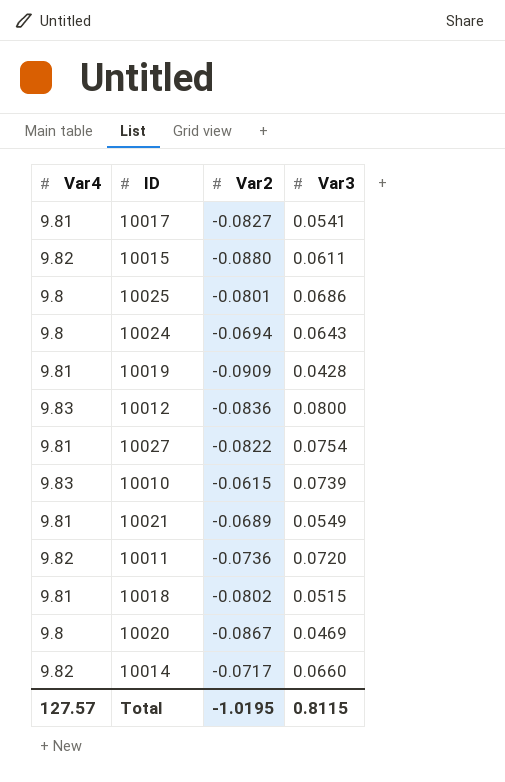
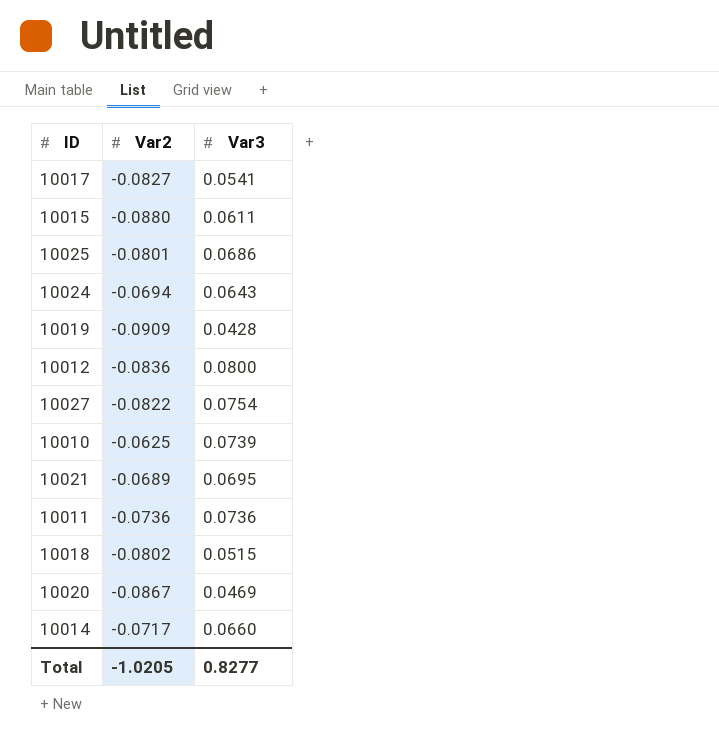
column Var4 | position: 1 -> none
10010 | Var2: -0.0615 -> -0.0625
10021 | Var3: 0.0549 -> 0.0695
10011 | Var3: 0.0720 -> 0.0736
Total | Var2: -1.0195 -> -1.0205
Total | Var3: 0.8115 -> 0.8277

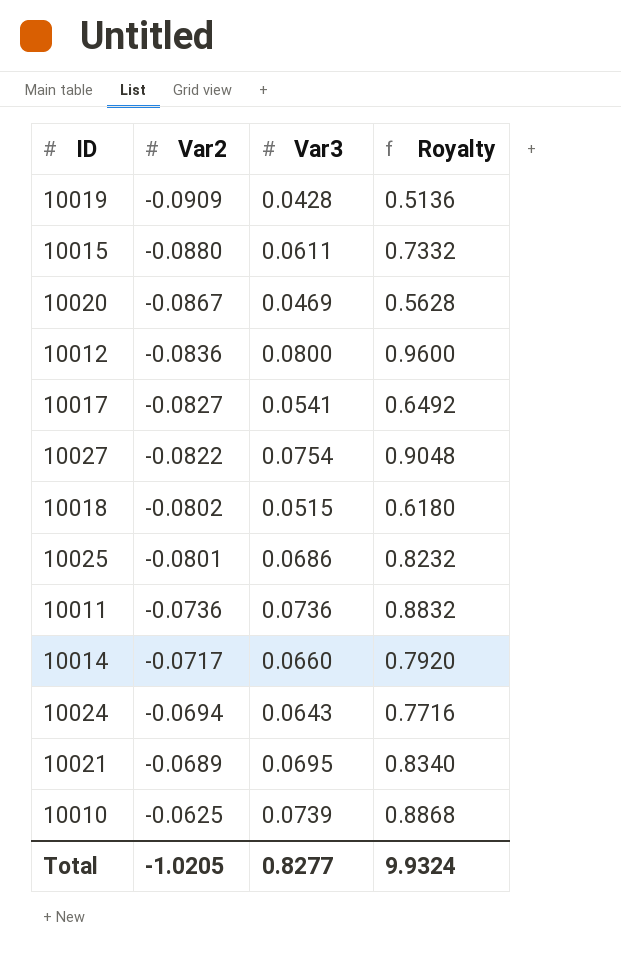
row order: none -> Var2 ascending
column Royalty | formula: none -> [Var3] * 12

